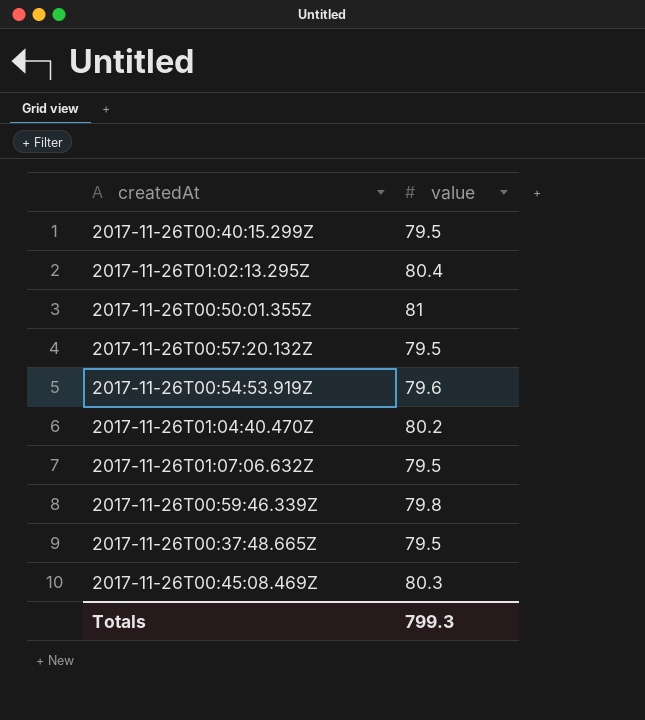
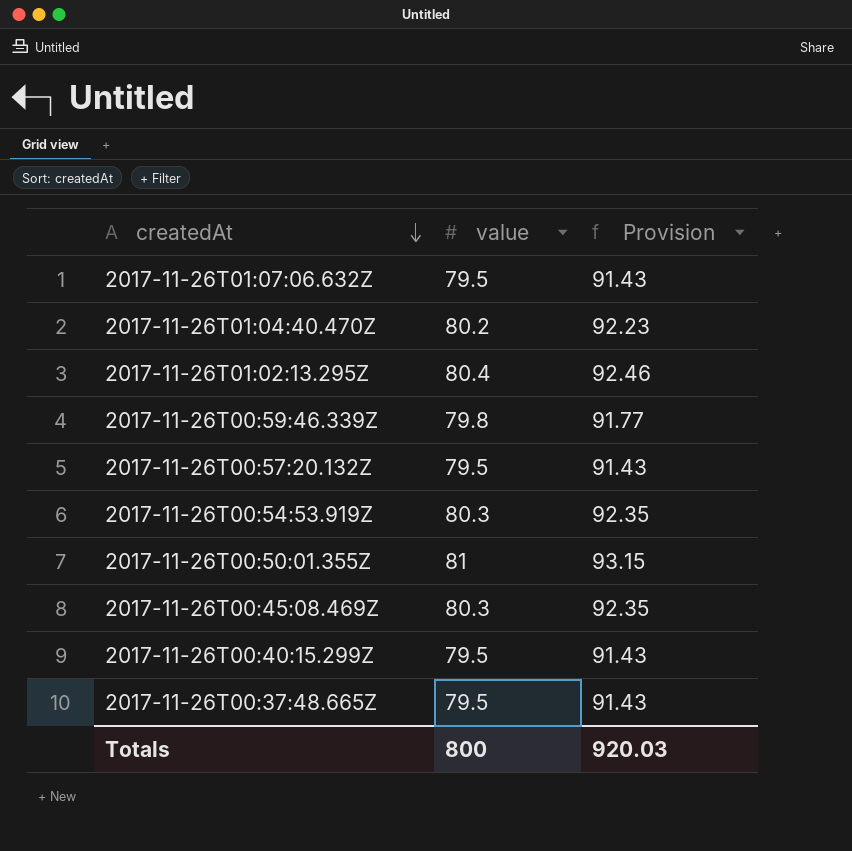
row order: none -> createdAt descending
column Provision | formula: none -> [value] * 1.15
2017-11-26T00:54:53.919Z | value: 79.6 -> 80.3
Totals | value: 799.3 -> 800

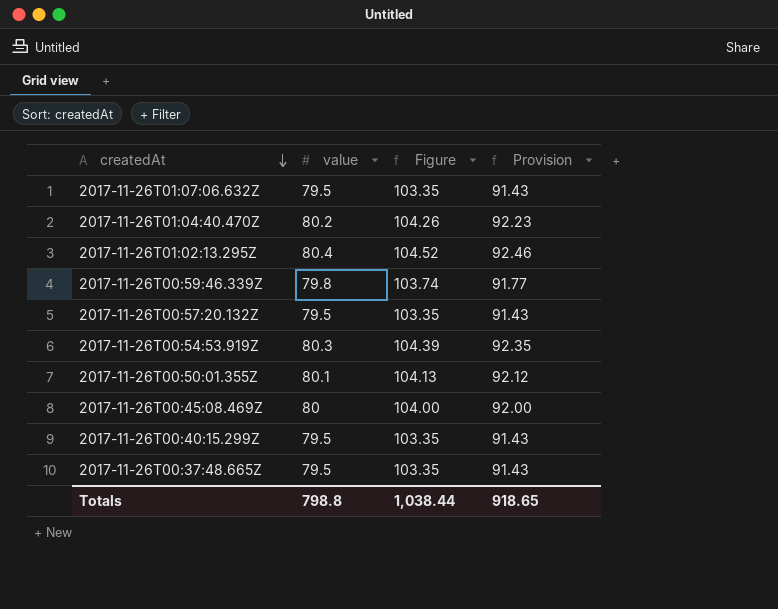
column Figure | formula: none -> [value] * 1.3
2017-11-26T00:50:01.355Z | value: 81 -> 80.1
2017-11-26T00:50:01.355Z | Provision: 93.15 -> 92.12
2017-11-26T00:45:08.469Z | value: 80.3 -> 80
2017-11-26T00:45:08.469Z | Provision: 92.35 -> 92.00
Totals | value: 800 -> 798.8
Totals | Provision: 920.03 -> 918.65

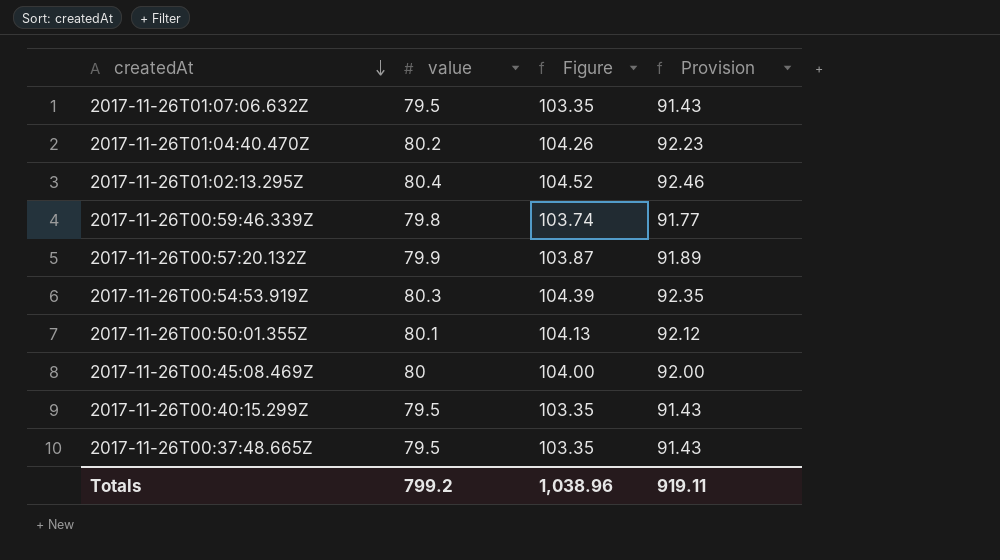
2017-11-26T00:57:20.132Z | value: 79.5 -> 79.9
2017-11-26T00:57:20.132Z | Figure: 103.35 -> 103.87
2017-11-26T00:57:20.132Z | Provision: 91.43 -> 91.89
Totals | value: 798.8 -> 799.2
Totals | Figure: 1,038.44 -> 1,038.96
Totals | Provision: 918.65 -> 919.11

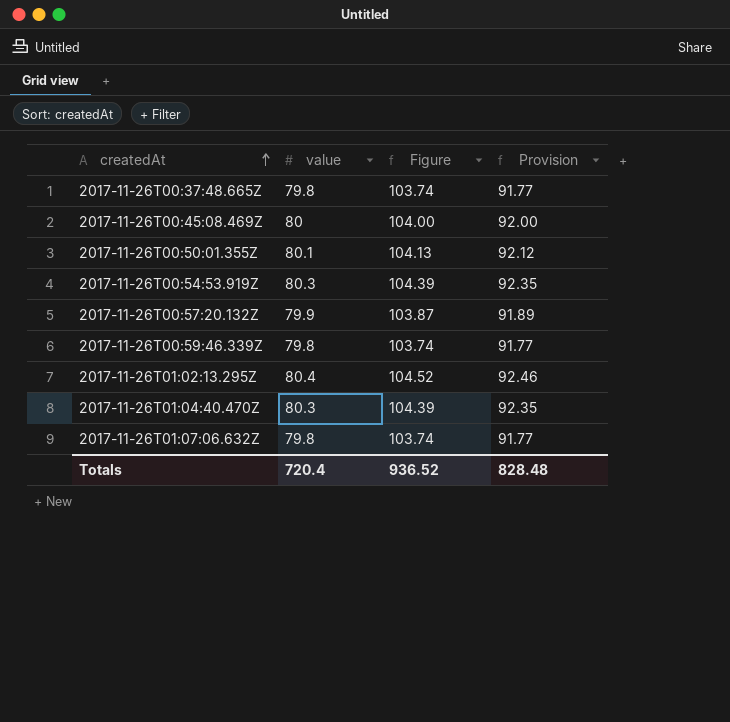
row order: createdAt descending -> createdAt ascending
row 2017-11-26T00:40:15.299Z: 79.5 | 103.35 | 91.43 -> none
2017-11-26T00:37:48.665Z | value: 79.5 -> 79.8
2017-11-26T00:37:48.665Z | Figure: 103.35 -> 103.74
2017-11-26T00:37:48.665Z | Provision: 91.43 -> 91.77
2017-11-26T01:04:40.470Z | value: 80.2 -> 80.3
2017-11-26T01:04:40.470Z | Figure: 104.26 -> 104.39
2017-11-26T01:04:40.470Z | Provision: 92.23 -> 92.35
2017-11-26T01:07:06.632Z | value: 79.5 -> 79.8
2017-11-26T01:07:06.632Z | Figure: 103.35 -> 103.74
2017-11-26T01:07:06.632Z | Provision: 91.43 -> 91.77
Totals | value: 799.2 -> 720.4
Totals | Figure: 1,038.96 -> 936.52
Totals | Provision: 919.11 -> 828.48

